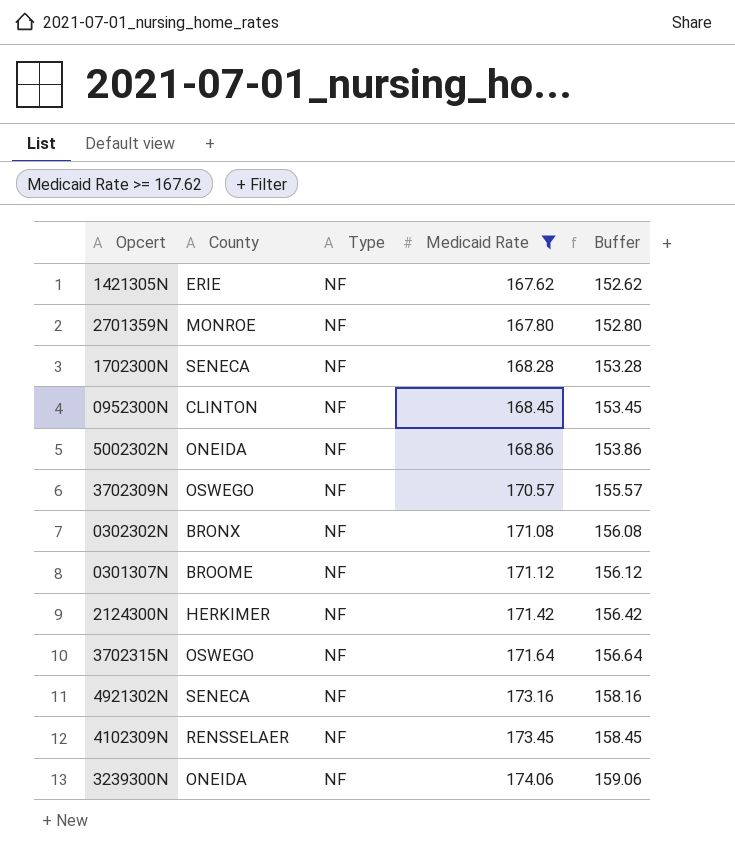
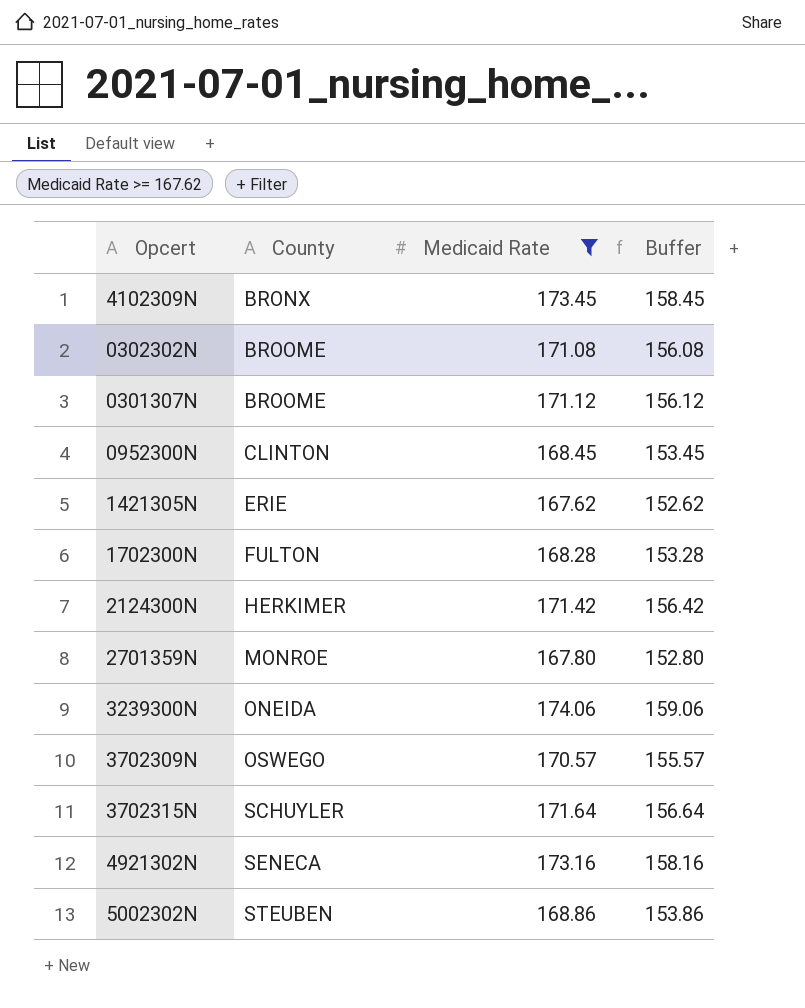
row order: Medicaid Rate ascending -> County ascending
column Type | position: 3 -> none
4102309N | County: RENSSELAER -> BRONX
0302302N | County: BRONX -> BROOME
1702300N | County: SENECA -> FULTON
3702315N | County: OSWEGO -> SCHUYLER
5002302N | County: ONEIDA -> STEUBEN

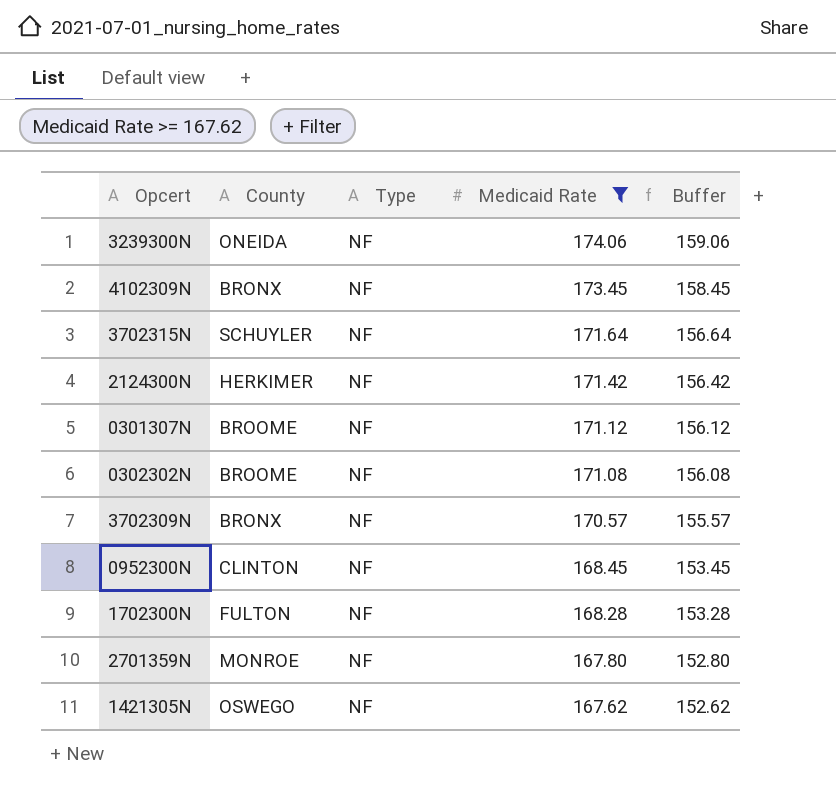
row order: County ascending -> Medicaid Rate descending
column Type | position: none -> 3
row 4921302N: SENECA | 173.16 | 158.16 -> none
row 5002302N: STEUBEN | 168.86 | 153.86 -> none
3702309N | County: OSWEGO -> BRONX
1421305N | County: ERIE -> OSWEGO

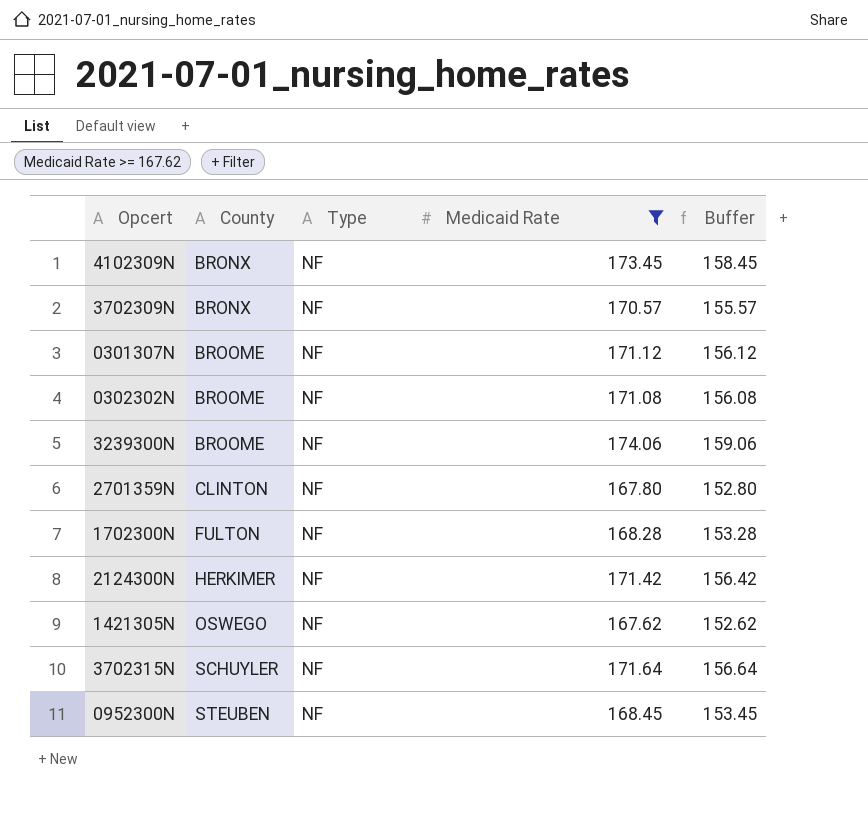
row order: Medicaid Rate descending -> County ascending
3239300N | County: ONEIDA -> BROOME
2701359N | County: MONROE -> CLINTON
0952300N | County: CLINTON -> STEUBEN

